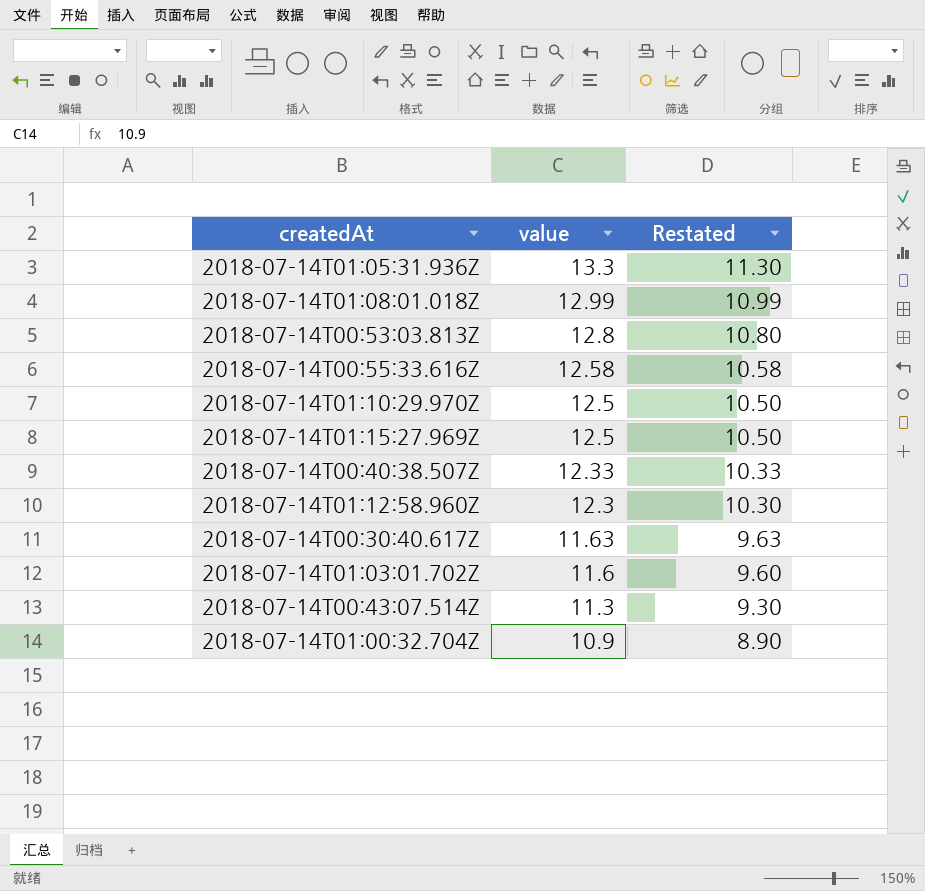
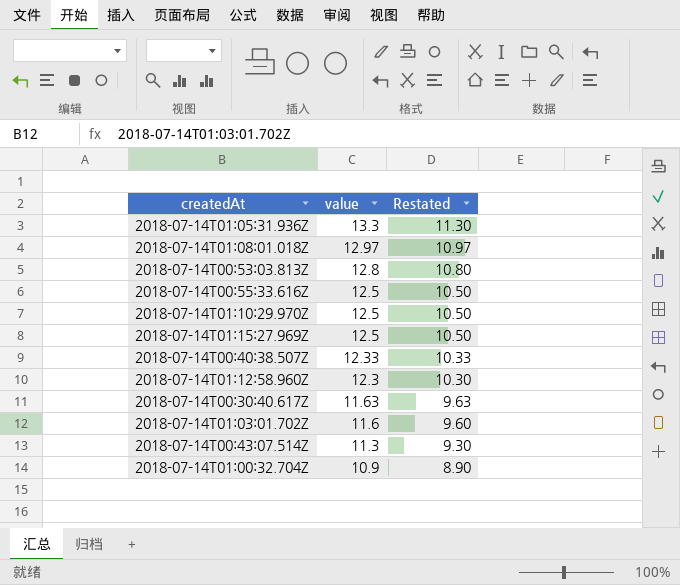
2018-07-14T01:08:01.018Z | value: 12.99 -> 12.97
2018-07-14T01:08:01.018Z | Restated: 10.99 -> 10.97
2018-07-14T00:55:33.616Z | value: 12.58 -> 12.5
2018-07-14T00:55:33.616Z | Restated: 10.58 -> 10.50

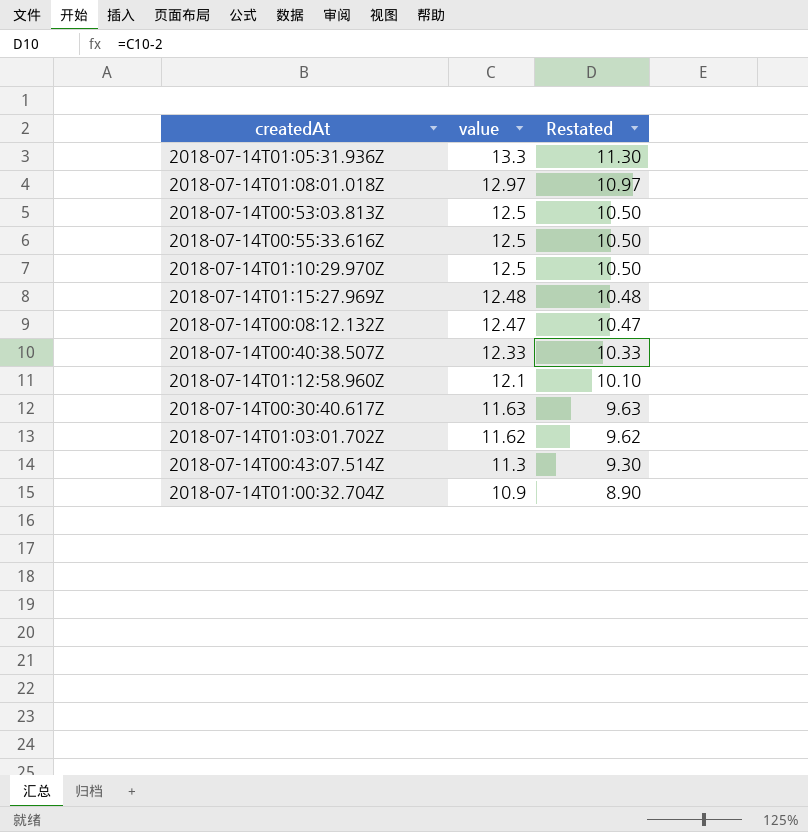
2018-07-14T00:53:03.813Z | value: 12.8 -> 12.5
2018-07-14T00:53:03.813Z | Restated: 10.80 -> 10.50
2018-07-14T01:15:27.969Z | value: 12.5 -> 12.48
2018-07-14T01:15:27.969Z | Restated: 10.50 -> 10.48
row 2018-07-14T00:08:12.132Z: none -> 12.47 | 10.47
2018-07-14T01:12:58.960Z | value: 12.3 -> 12.1
2018-07-14T01:12:58.960Z | Restated: 10.30 -> 10.10
2018-07-14T01:03:01.702Z | value: 11.6 -> 11.62
2018-07-14T01:03:01.702Z | Restated: 9.60 -> 9.62

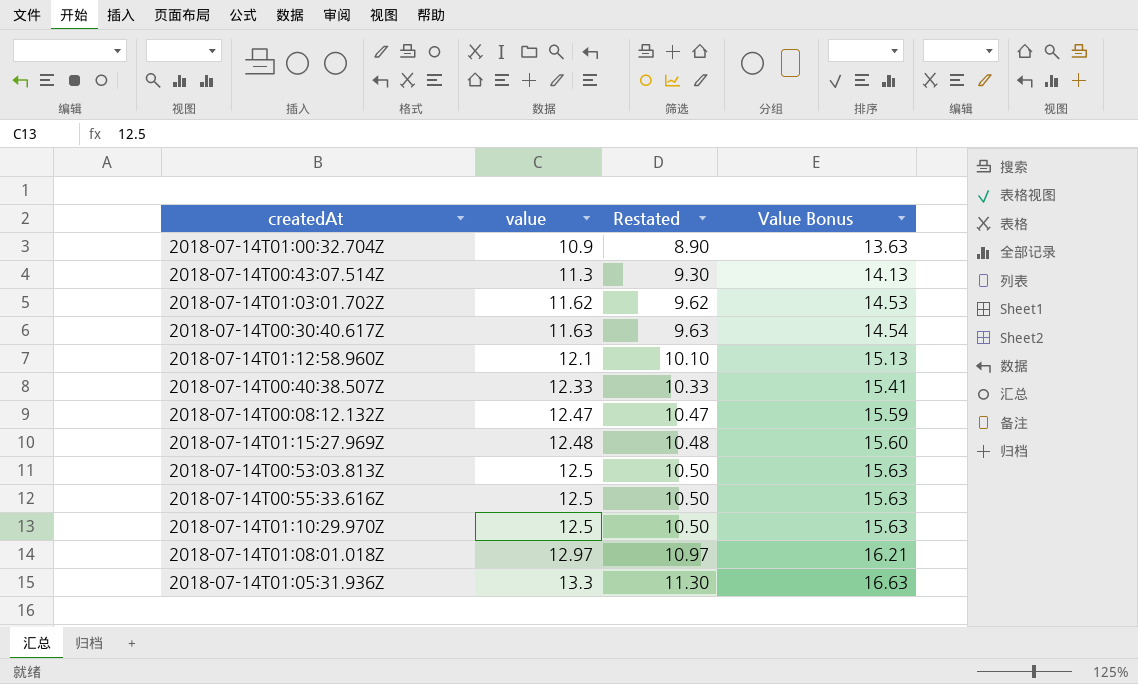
row order: value descending -> value ascending
column Value Bonus | formula: none -> [value] * 1.25

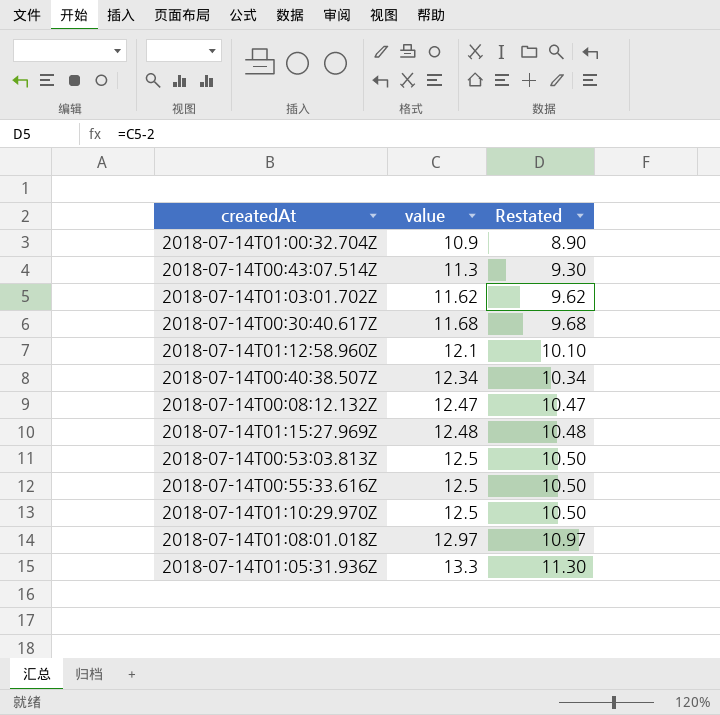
column Value Bonus | formula: [value] * 1.25 -> none
2018-07-14T00:30:40.617Z | value: 11.63 -> 11.68
2018-07-14T00:30:40.617Z | Restated: 9.63 -> 9.68
2018-07-14T00:40:38.507Z | value: 12.33 -> 12.34
2018-07-14T00:40:38.507Z | Restated: 10.33 -> 10.34

